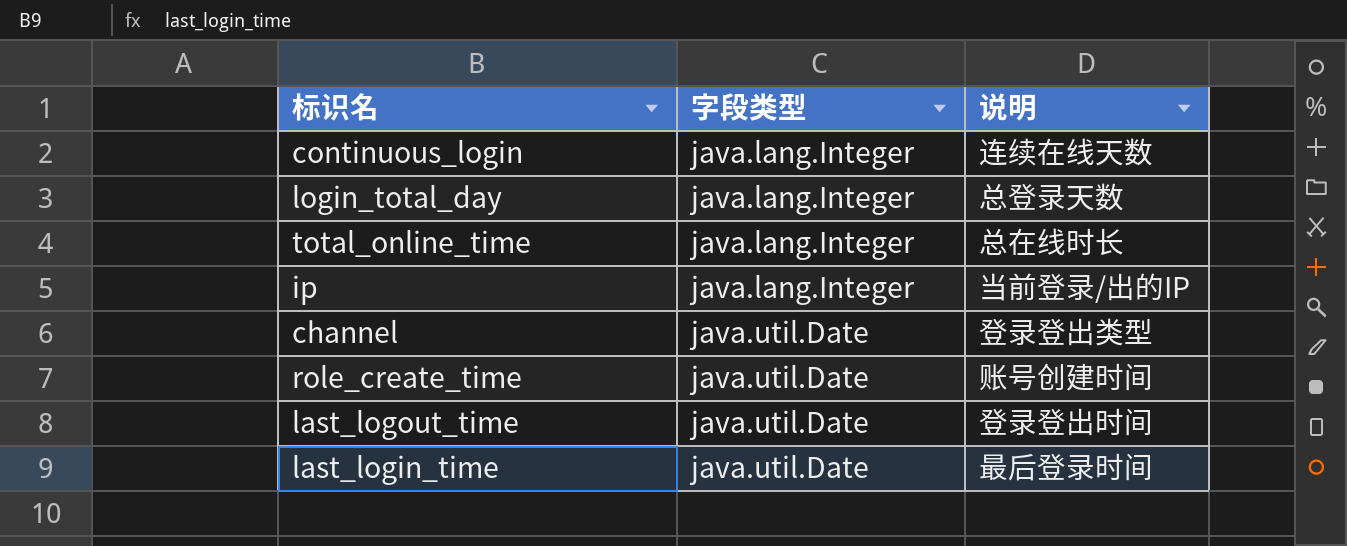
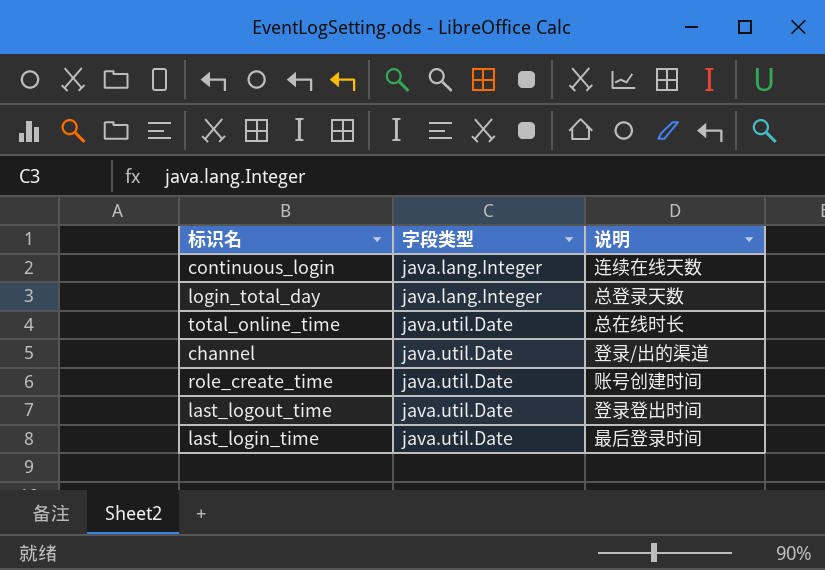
row ip: java.lang.Integer | 当前登录/出的IP -> none
total_online_time | 字段类型: java.lang.Integer -> java.util.Date
channel | 说明: 登录登出类型 -> 登录/出的渠道

